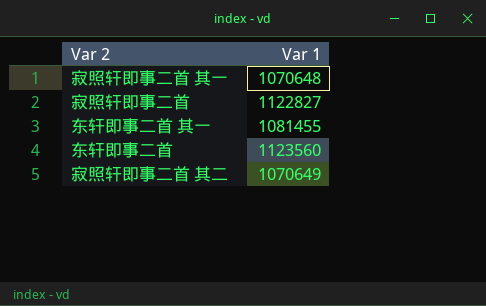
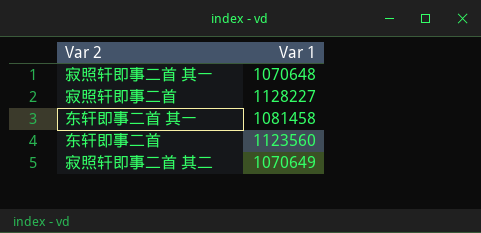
寂照轩即事二首 | Var 1: 1122827 -> 1128227
东轩即事二首 其一 | Var 1: 1081455 -> 1081458

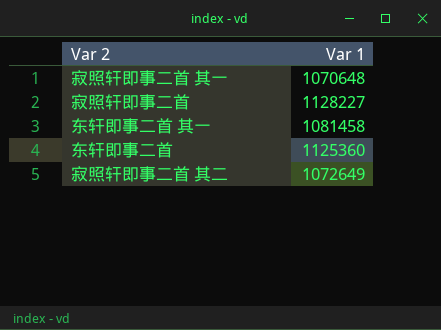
东轩即事二首 | Var 1: 1123560 -> 1125360
寂照轩即事二首 其二 | Var 1: 1070649 -> 1072649

